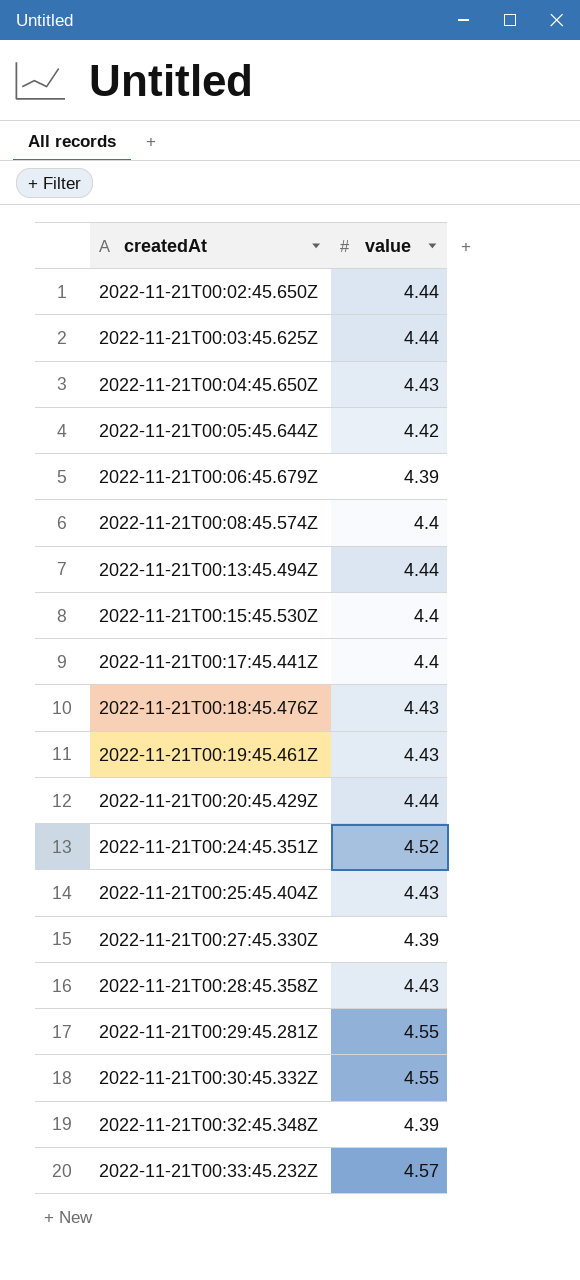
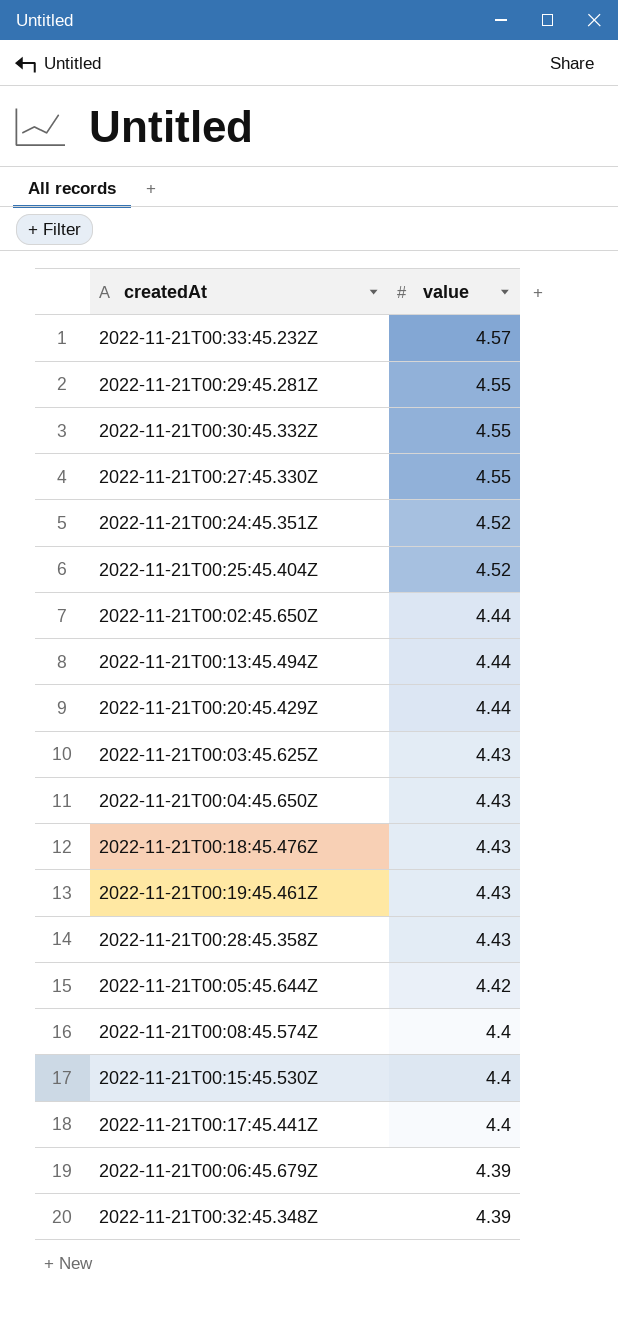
row order: createdAt ascending -> value descending
2022-11-21T00:27:45.330Z | value: 4.39 -> 4.55
2022-11-21T00:25:45.404Z | value: 4.43 -> 4.52
2022-11-21T00:03:45.625Z | value: 4.44 -> 4.43

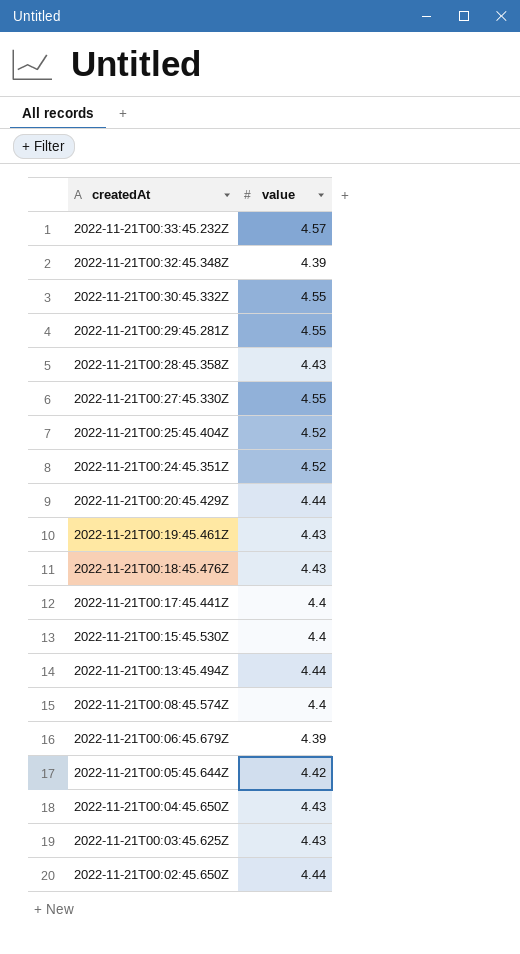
row order: value descending -> createdAt descending

